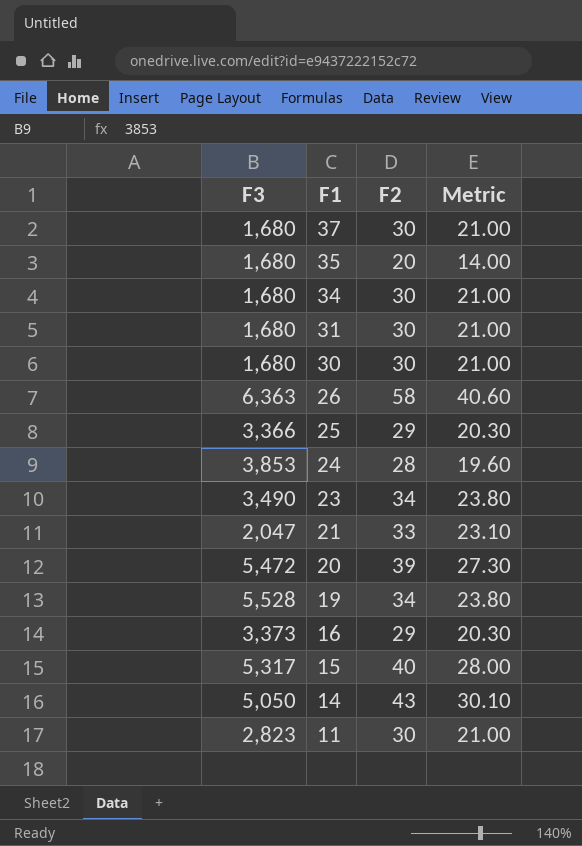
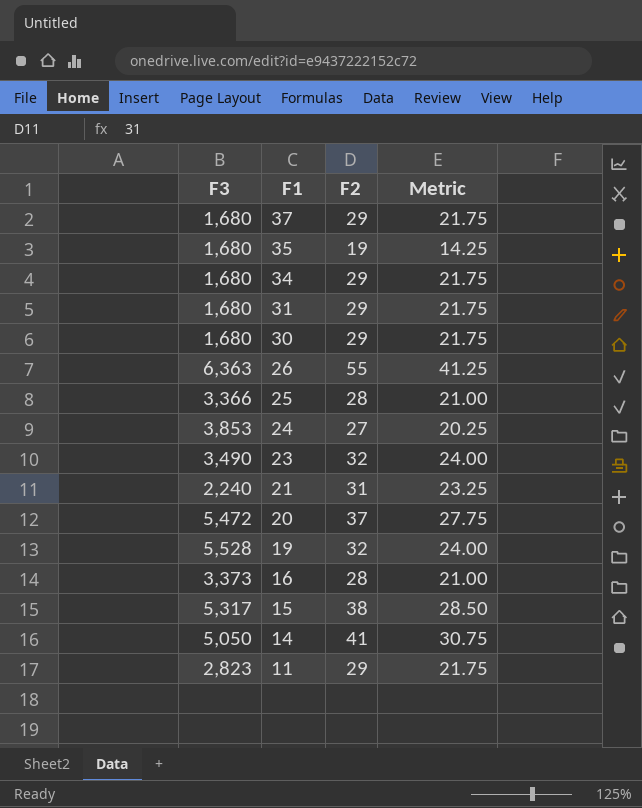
column Metric | formula: [F2] * 0.7 -> [F2] * 0.75
37 | F2: 30 -> 29
35 | F2: 20 -> 19
34 | F2: 30 -> 29
31 | F2: 30 -> 29
30 | F2: 30 -> 29
26 | F2: 58 -> 55
25 | F2: 29 -> 28
24 | F2: 28 -> 27
23 | F2: 34 -> 32
21 | F3: 2,047 -> 2,240
21 | F2: 33 -> 31
20 | F2: 39 -> 37
19 | F2: 34 -> 32
16 | F2: 29 -> 28
15 | F2: 40 -> 38
14 | F2: 43 -> 41
11 | F2: 30 -> 29

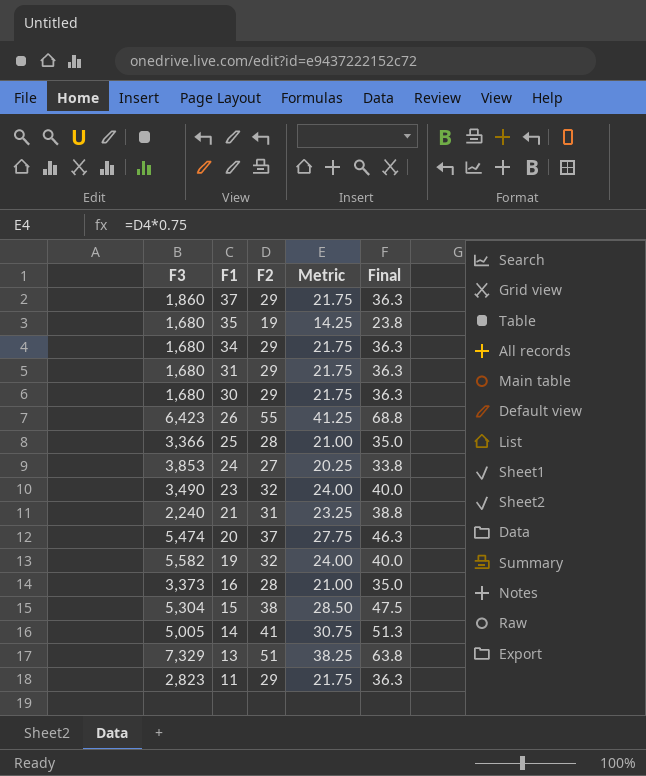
column Final | formula: none -> [F2] * 1.25
37 | F3: 1,680 -> 1,860
26 | F3: 6,363 -> 6,423
20 | F3: 5,472 -> 5,474
19 | F3: 5,528 -> 5,582
15 | F3: 5,317 -> 5,304
14 | F3: 5,050 -> 5,005
row 13: none -> 7,329 | 51 | 38.25 | 63.8

